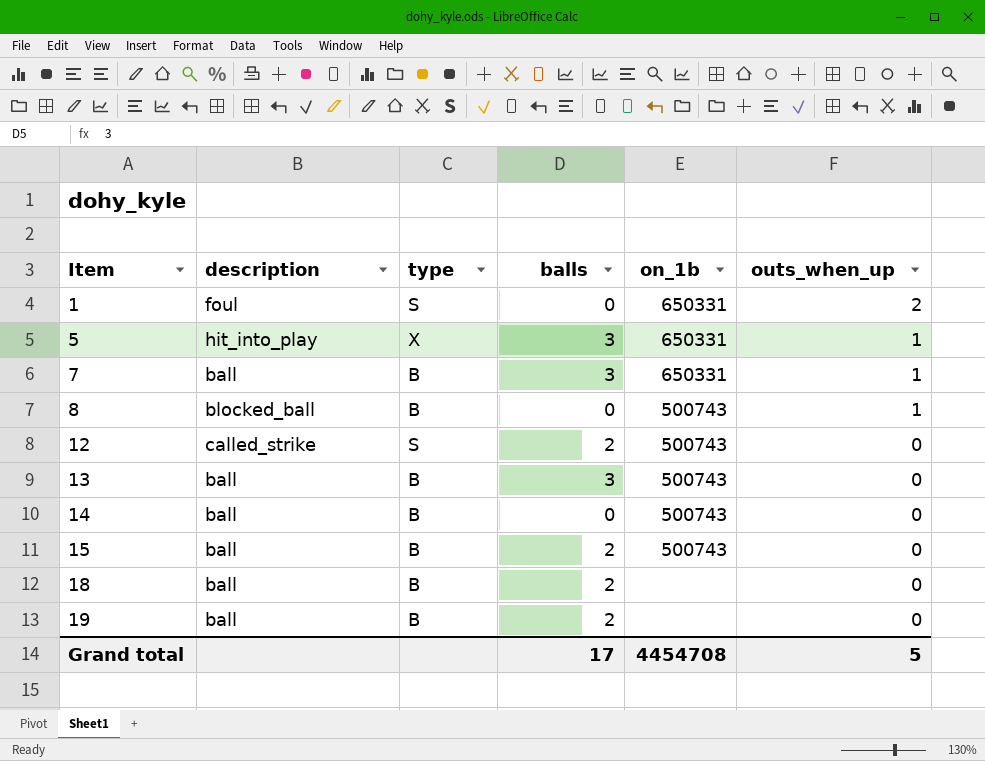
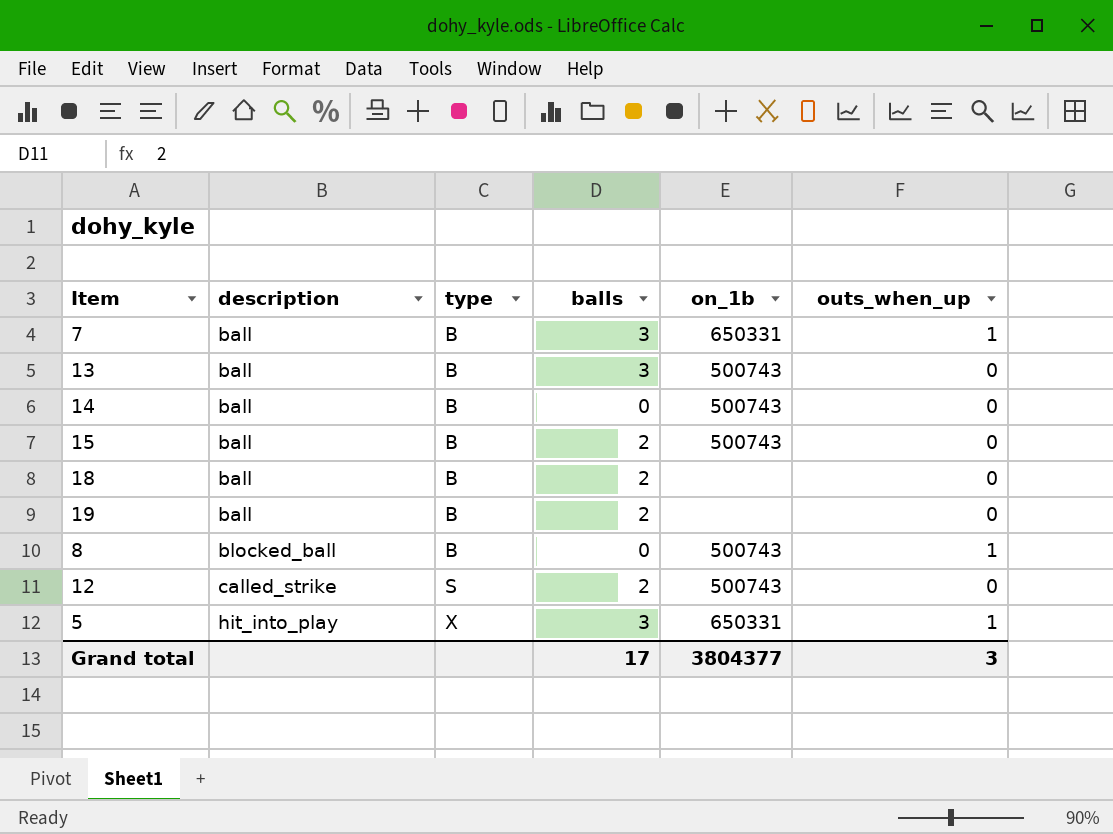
row order: Item ascending -> description ascending
row 1: foul | S | 0 | 650331 | 2 -> none
Grand total | on_1b: 4454708 -> 3804377
Grand total | outs_when_up: 5 -> 3

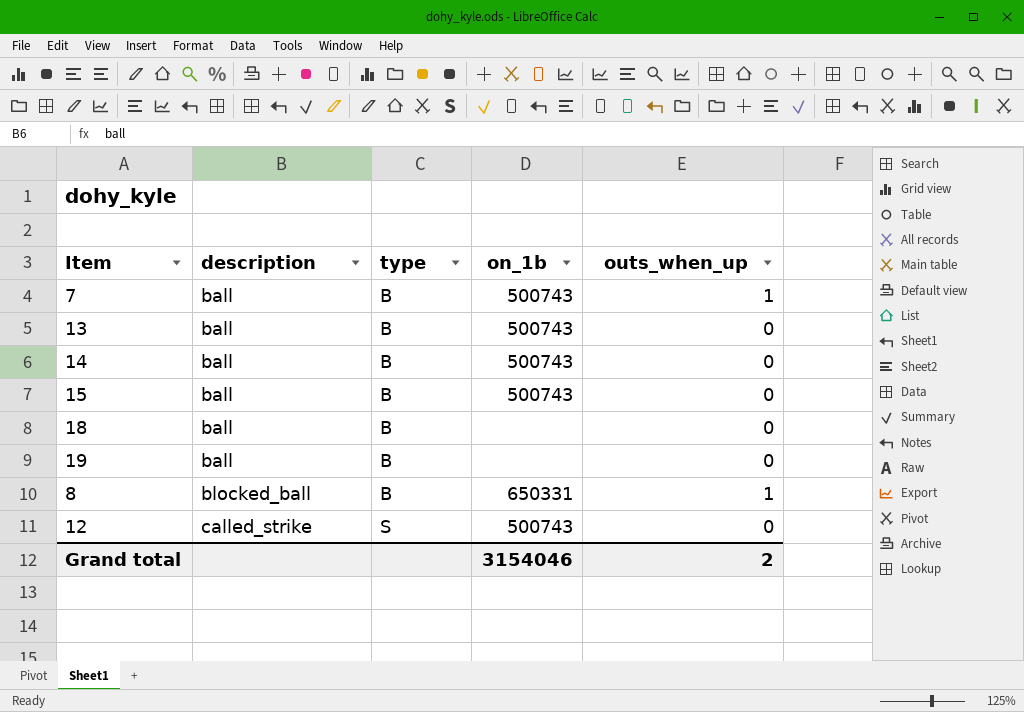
column balls | position: 4 -> none
row 5: hit_into_play | X | 3 | 650331 | 1 -> none
7 | on_1b: 650331 -> 500743
8 | on_1b: 500743 -> 650331
Grand total | on_1b: 3804377 -> 3154046
Grand total | outs_when_up: 3 -> 2

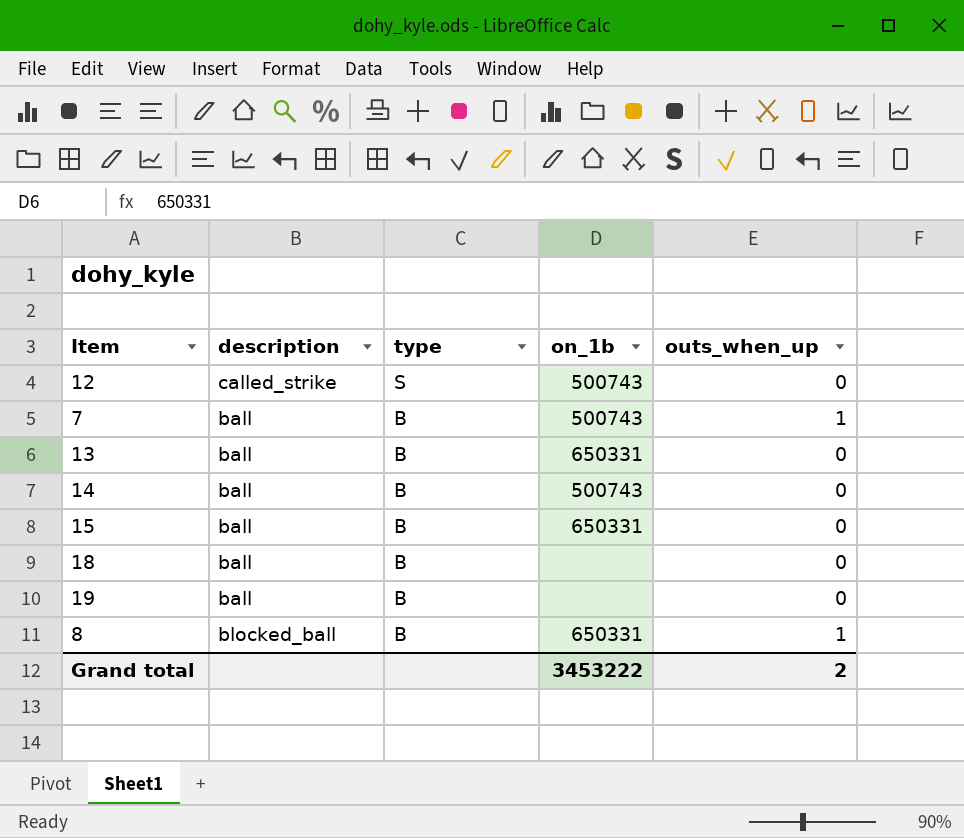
row order: description ascending -> type descending
13 | on_1b: 500743 -> 650331
15 | on_1b: 500743 -> 650331
Grand total | on_1b: 3154046 -> 3453222

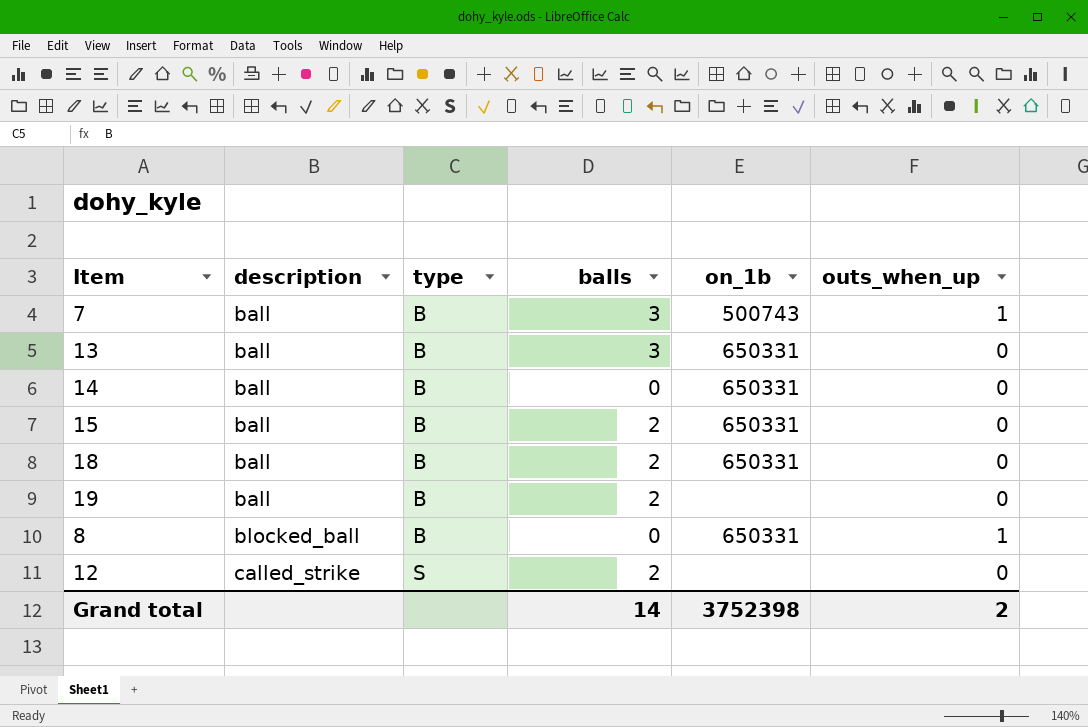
row order: type descending -> description ascending
column balls | position: none -> 4
14 | on_1b: 500743 -> 650331
18 | on_1b: none -> 650331
12 | on_1b: 500743 -> none
Grand total | on_1b: 3453222 -> 3752398

